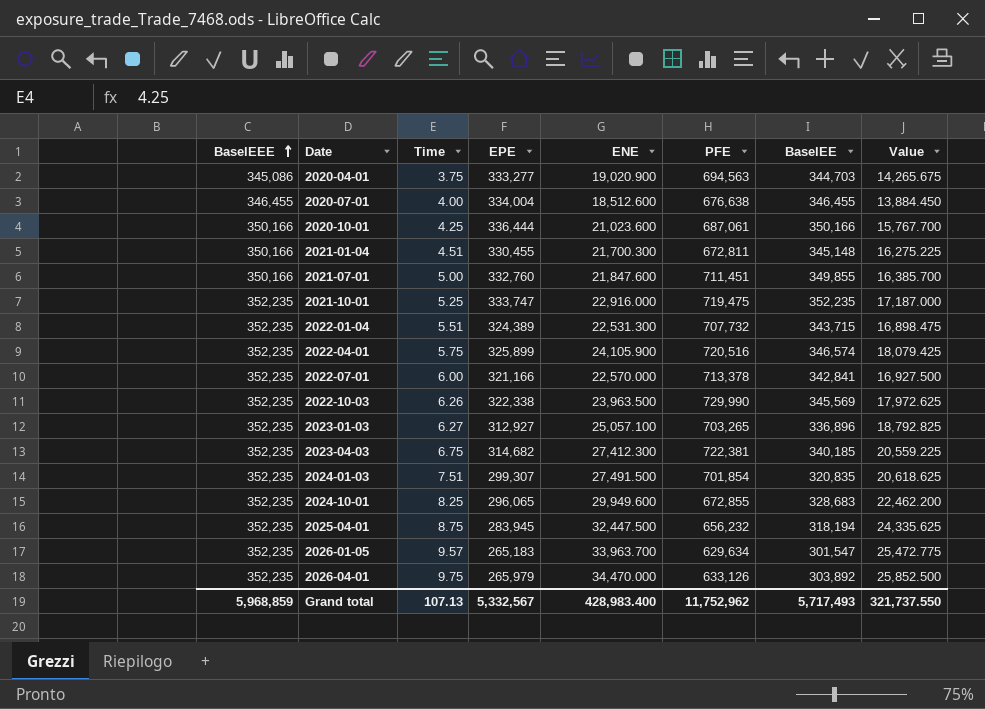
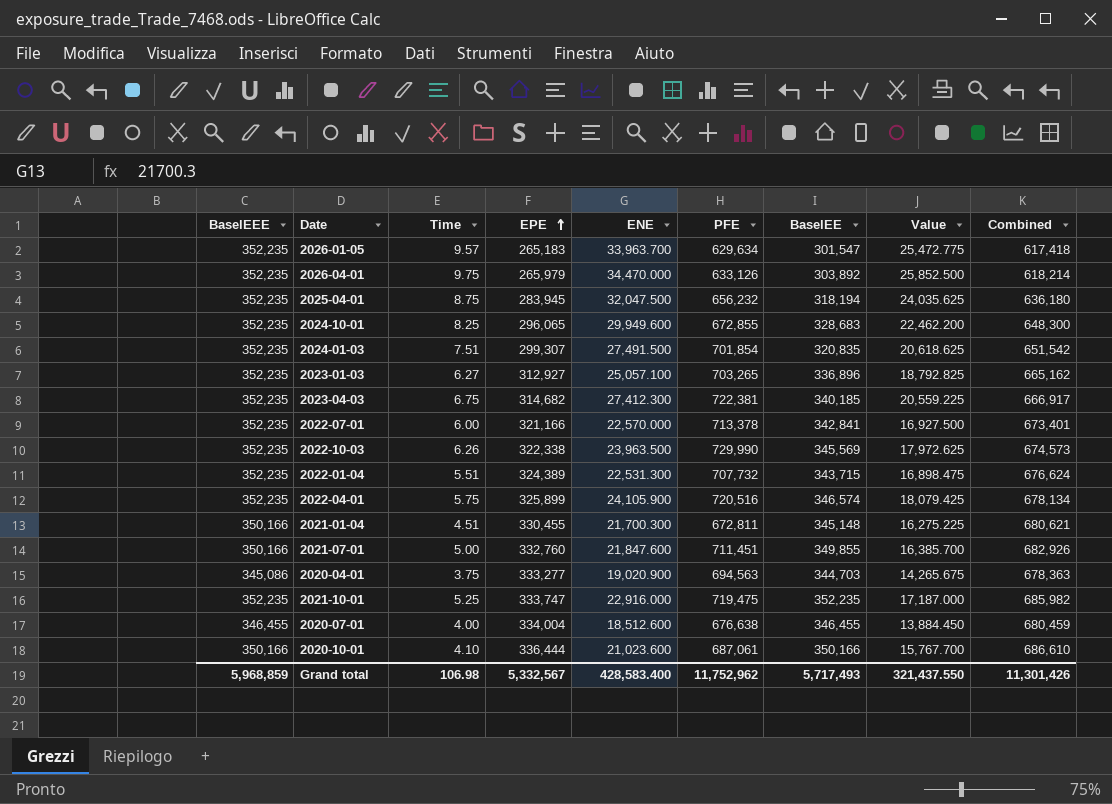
row order: BaselEEE ascending -> EPE ascending
column Combined | formula: none -> [BaselEEE] + [EPE]
2025-04-01 | ENE: 32,447.500 -> 32,047.500
2025-04-01 | Value: 24,335.625 -> 24,035.625
2020-10-01 | Time: 4.25 -> 4.10
Grand total | Time: 107.13 -> 106.98
Grand total | ENE: 428,983.400 -> 428,583.400
Grand total | Value: 321,737.550 -> 321,437.550

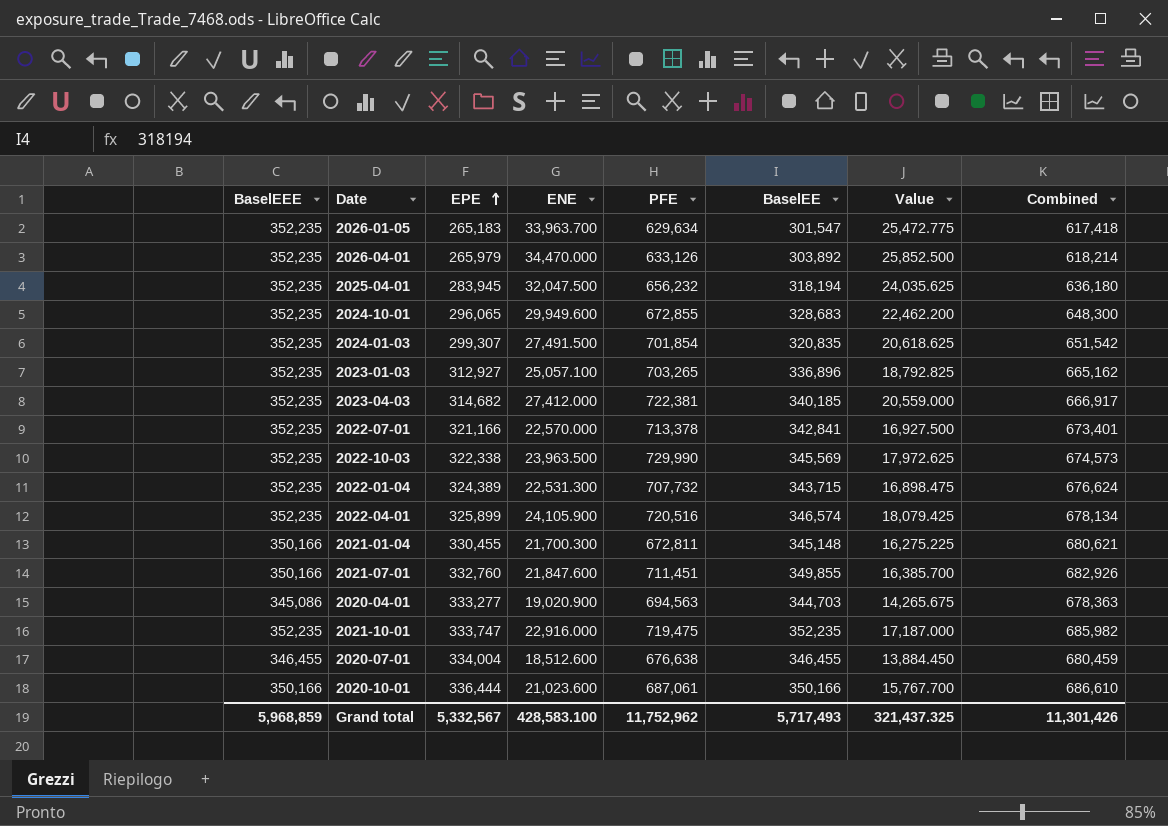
column Time | position: 3 -> none
2023-04-03 | ENE: 27,412.300 -> 27,412.000
2023-04-03 | Value: 20,559.225 -> 20,559.000
Grand total | ENE: 428,583.400 -> 428,583.100
Grand total | Value: 321,437.550 -> 321,437.325

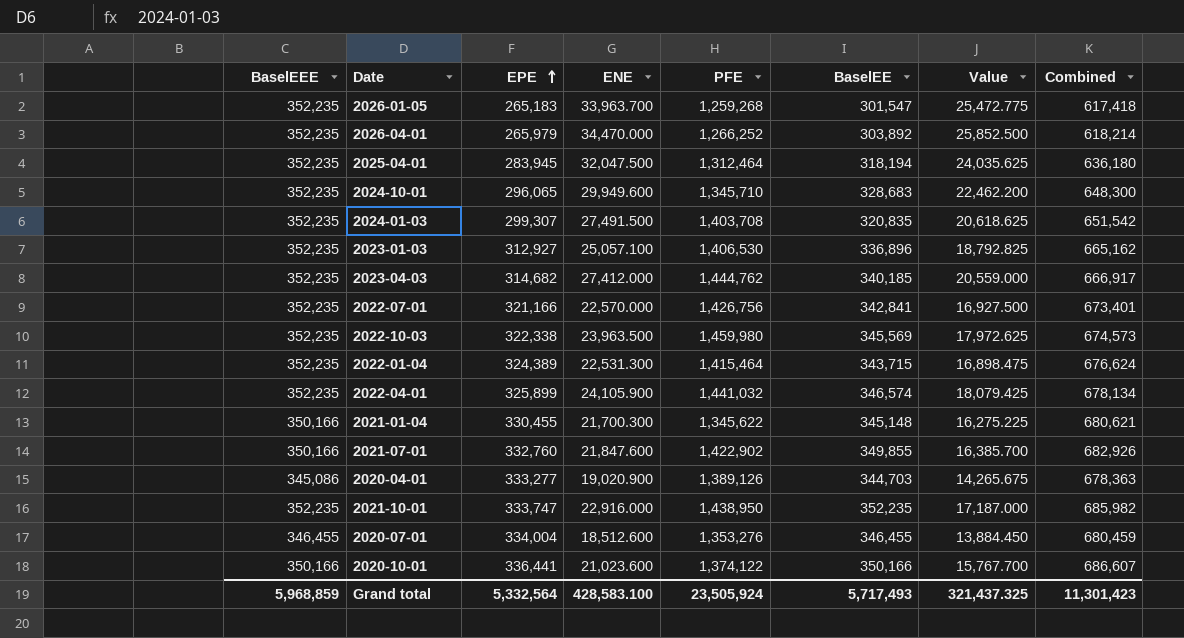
2026-01-05 | PFE: 629,634 -> 1,259,268
2026-04-01 | PFE: 633,126 -> 1,266,252
2025-04-01 | PFE: 656,232 -> 1,312,464
2024-10-01 | PFE: 672,855 -> 1,345,710
2024-01-03 | PFE: 701,854 -> 1,403,708
2023-01-03 | PFE: 703,265 -> 1,406,530
2023-04-03 | PFE: 722,381 -> 1,444,762
2022-07-01 | PFE: 713,378 -> 1,426,756
2022-10-03 | PFE: 729,990 -> 1,459,980
2022-01-04 | PFE: 707,732 -> 1,415,464
2022-04-01 | PFE: 720,516 -> 1,441,032
2021-01-04 | PFE: 672,811 -> 1,345,622
2021-07-01 | PFE: 711,451 -> 1,422,902
2020-04-01 | PFE: 694,563 -> 1,389,126
2021-10-01 | PFE: 719,475 -> 1,438,950
2020-07-01 | PFE: 676,638 -> 1,353,276
2020-10-01 | EPE: 336,444 -> 336,441
2020-10-01 | PFE: 687,061 -> 1,374,122
2020-10-01 | Combined: 686,610 -> 686,607
Grand total | EPE: 5,332,567 -> 5,332,564
Grand total | PFE: 11,752,962 -> 23,505,924
Grand total | Combined: 11,301,426 -> 11,301,423

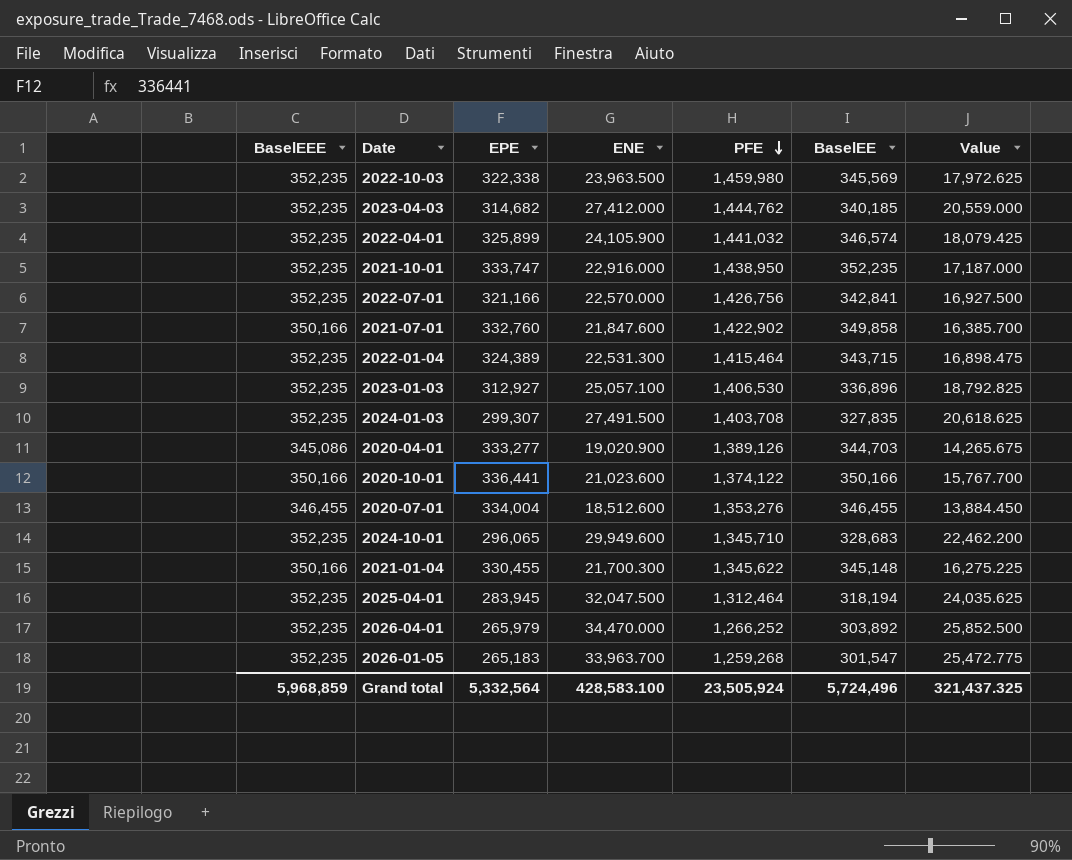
row order: EPE ascending -> PFE descending
column Combined | formula: [BaselEEE] + [EPE] -> none
2021-07-01 | BaselEE: 349,855 -> 349,858
2024-01-03 | BaselEE: 320,835 -> 327,835
Grand total | BaselEE: 5,717,493 -> 5,724,496

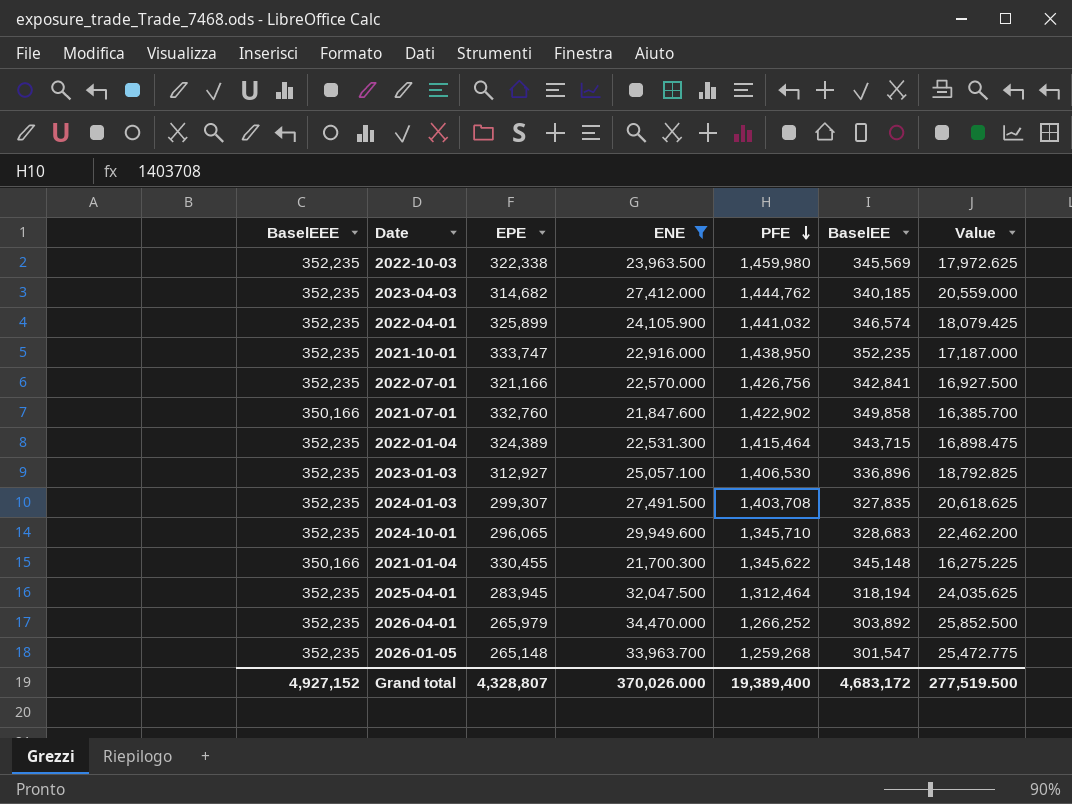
filter: none -> ENE >= 21,700.300
2026-01-05 | EPE: 265,183 -> 265,148
Grand total | BaselEEE: 5,968,859 -> 4,927,152
Grand total | EPE: 5,332,564 -> 4,328,807
Grand total | ENE: 428,583.100 -> 370,026.000
Grand total | PFE: 23,505,924 -> 19,389,400
Grand total | BaselEE: 5,724,496 -> 4,683,172
Grand total | Value: 321,437.325 -> 277,519.500

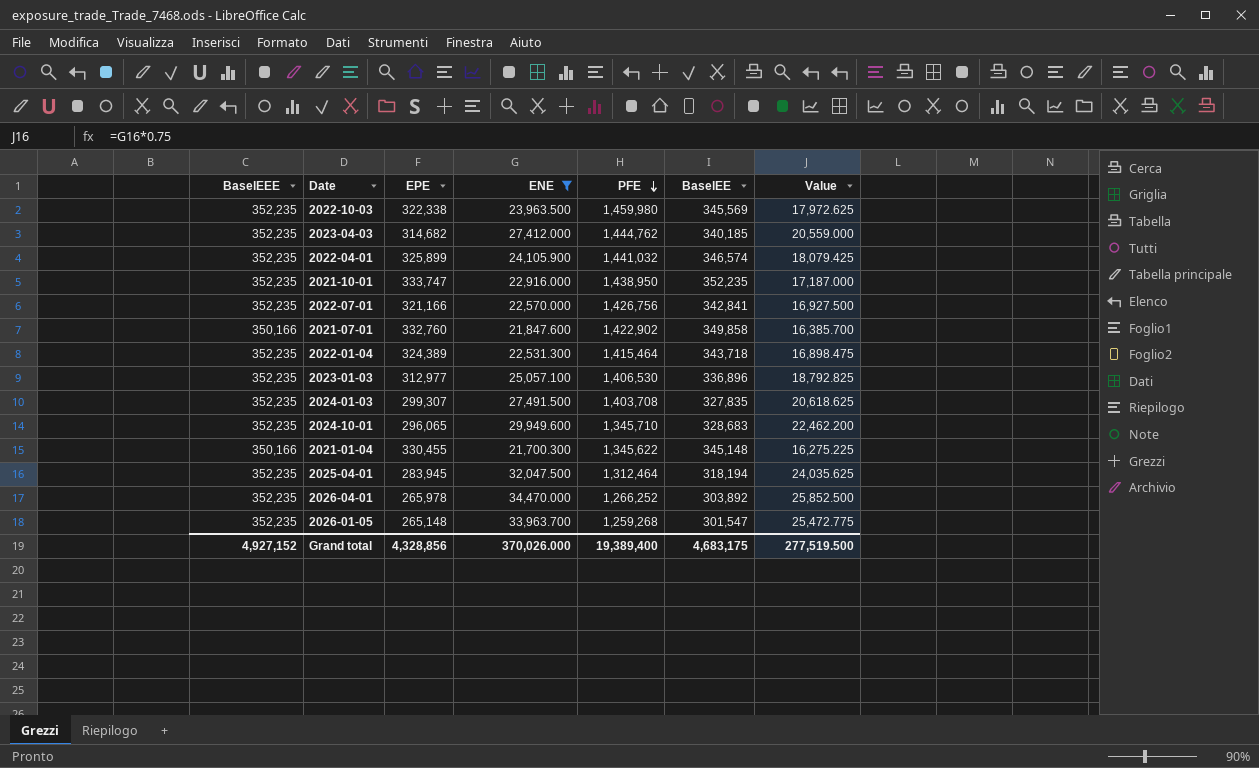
2022-01-04 | BaselEE: 343,715 -> 343,718
2023-01-03 | EPE: 312,927 -> 312,977
2026-04-01 | EPE: 265,979 -> 265,978
Grand total | EPE: 4,328,807 -> 4,328,856
Grand total | BaselEE: 4,683,172 -> 4,683,175

